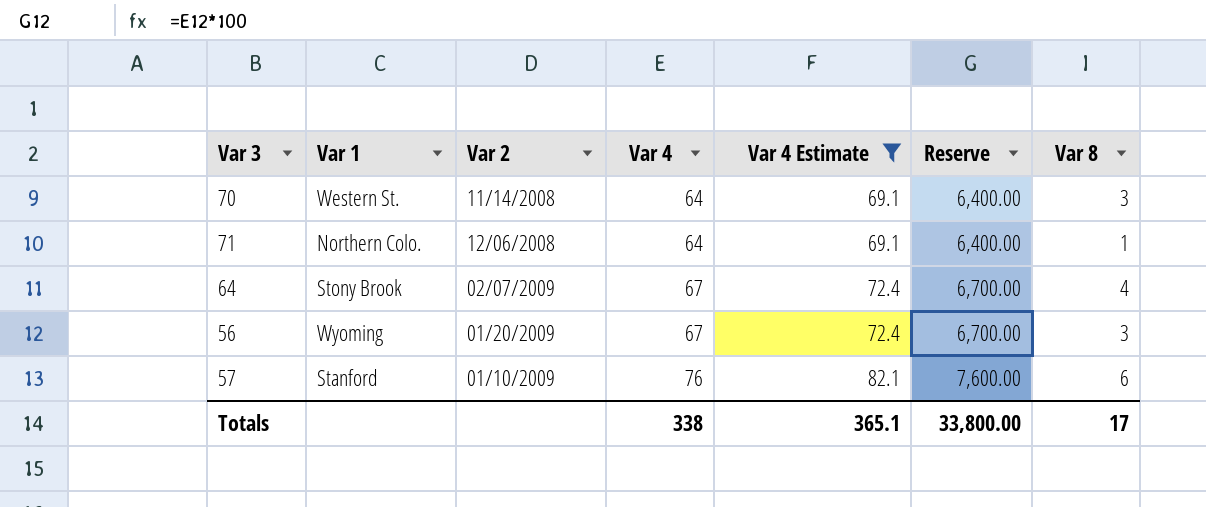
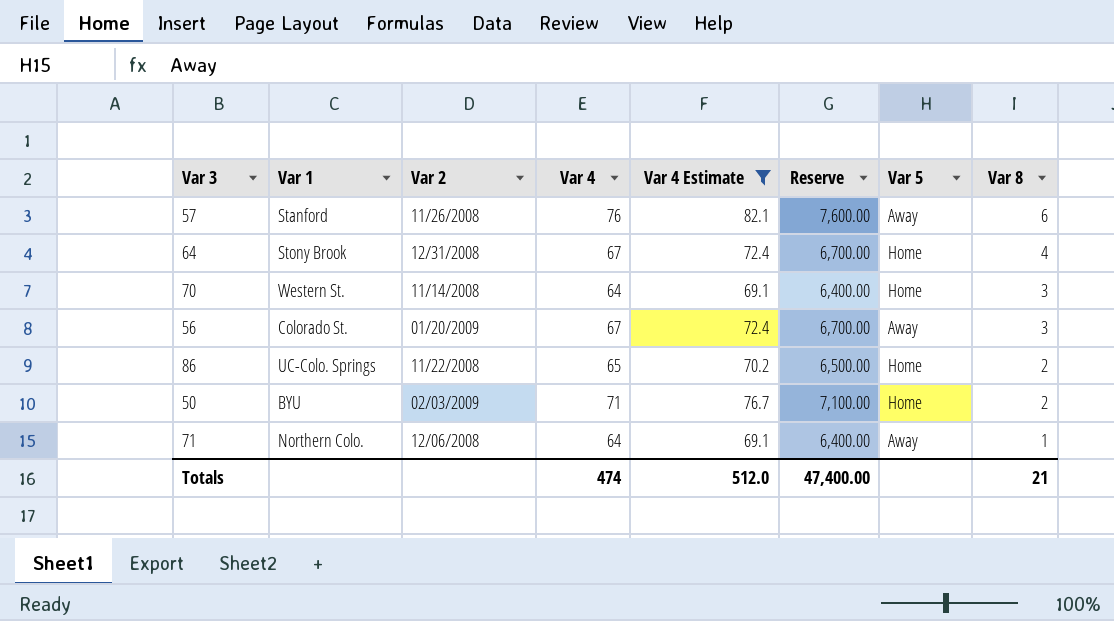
row order: Var 4 ascending -> Var 8 descending
column Var 5 | position: none -> 7
57 | Var 2: 01/10/2009 -> 11/26/2008
64 | Var 2: 02/07/2009 -> 12/31/2008
56 | Var 1: Wyoming -> Colorado St.
row 86: none -> UC-Colo. Springs | 11/22/2008 | 65 | 70.2 | 6,500.00 | Home | 2
row 50: none -> BYU | 02/03/2009 | 71 | 76.7 | 7,100.00 | Home | 2
Totals | Var 4: 338 -> 474
Totals | Var 4 Estimate: 365.1 -> 512.0
Totals | Reserve: 33,800.00 -> 47,400.00
Totals | Var 8: 17 -> 21

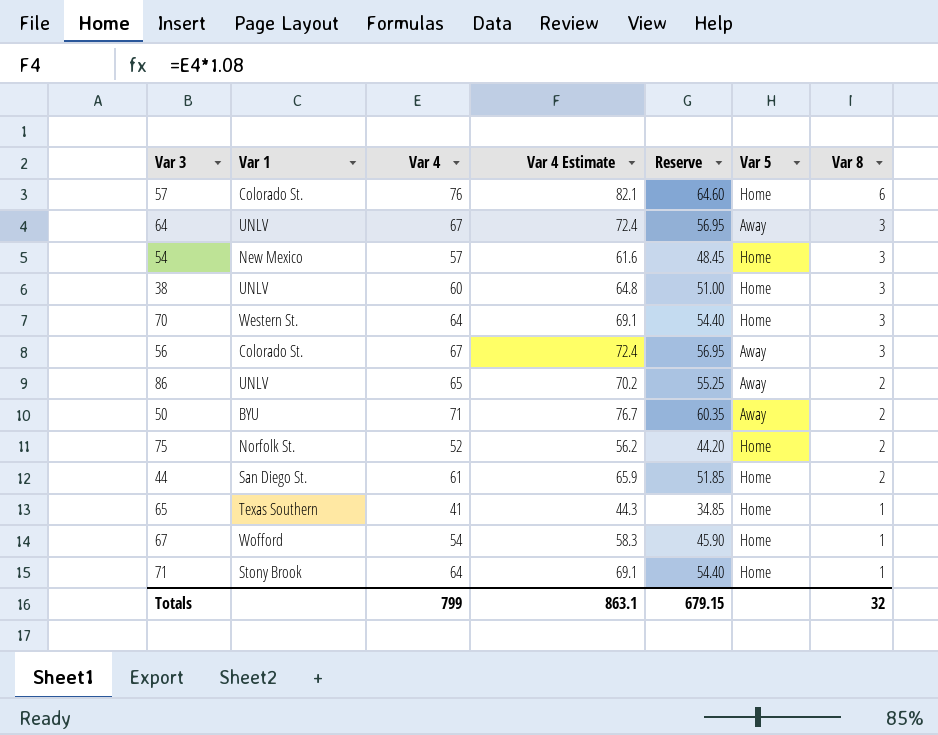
filter: Var 4 Estimate >= 69.1 -> none
column Var 2 | position: 3 -> none
column Reserve | formula: [Var 4] * 100 -> [Var 4] * 0.85
57 | Var 1: Stanford -> Colorado St.
57 | Var 5: Away -> Home
64 | Var 1: Stony Brook -> UNLV
64 | Var 5: Home -> Away
64 | Var 8: 4 -> 3
86 | Var 1: UC-Colo. Springs -> UNLV
86 | Var 5: Home -> Away
50 | Var 5: Home -> Away
71 | Var 1: Northern Colo. -> Stony Brook
71 | Var 5: Away -> Home
Totals | Var 4: 474 -> 799
Totals | Var 4 Estimate: 512.0 -> 863.1
Totals | Reserve: 47,400.00 -> 679.15
Totals | Var 8: 21 -> 32

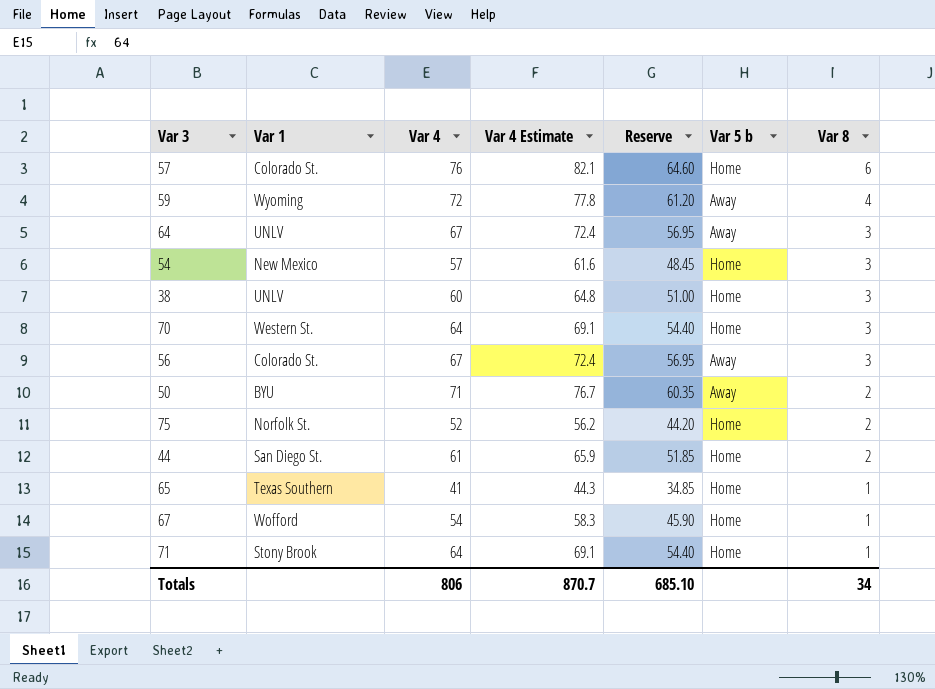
column name: Var 5 -> Var 5 b
row 86: UNLV | 65 | 70.2 | 55.25 | Away | 2 -> none
row 59: none -> Wyoming | 72 | 77.8 | 61.20 | Away | 4
Totals | Var 4: 799 -> 806
Totals | Var 4 Estimate: 863.1 -> 870.7
Totals | Reserve: 679.15 -> 685.10
Totals | Var 8: 32 -> 34

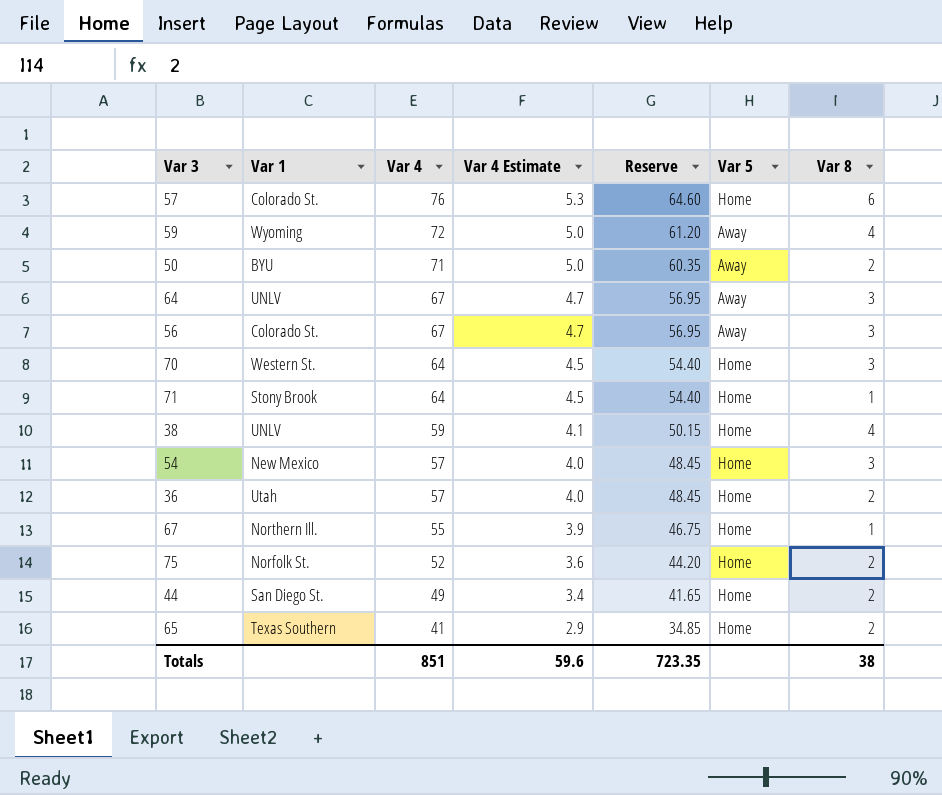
row order: Var 8 descending -> Var 4 descending
column Var 4 Estimate | formula: [Var 4] * 1.08 -> [Var 4] * 0.07
column name: Var 5 b -> Var 5
38 | Var 4: 60 -> 59
38 | Reserve: 51.00 -> 50.15
38 | Var 8: 3 -> 4
row 36: none -> Utah | 57 | 4.0 | 48.45 | Home | 2
67 | Var 1: Wofford -> Northern Ill.
67 | Var 4: 54 -> 55
67 | Reserve: 45.90 -> 46.75
44 | Var 4: 61 -> 49
44 | Reserve: 51.85 -> 41.65
65 | Var 8: 1 -> 2
Totals | Var 4: 806 -> 851
Totals | Var 4 Estimate: 870.7 -> 59.6
Totals | Reserve: 685.10 -> 723.35
Totals | Var 8: 34 -> 38

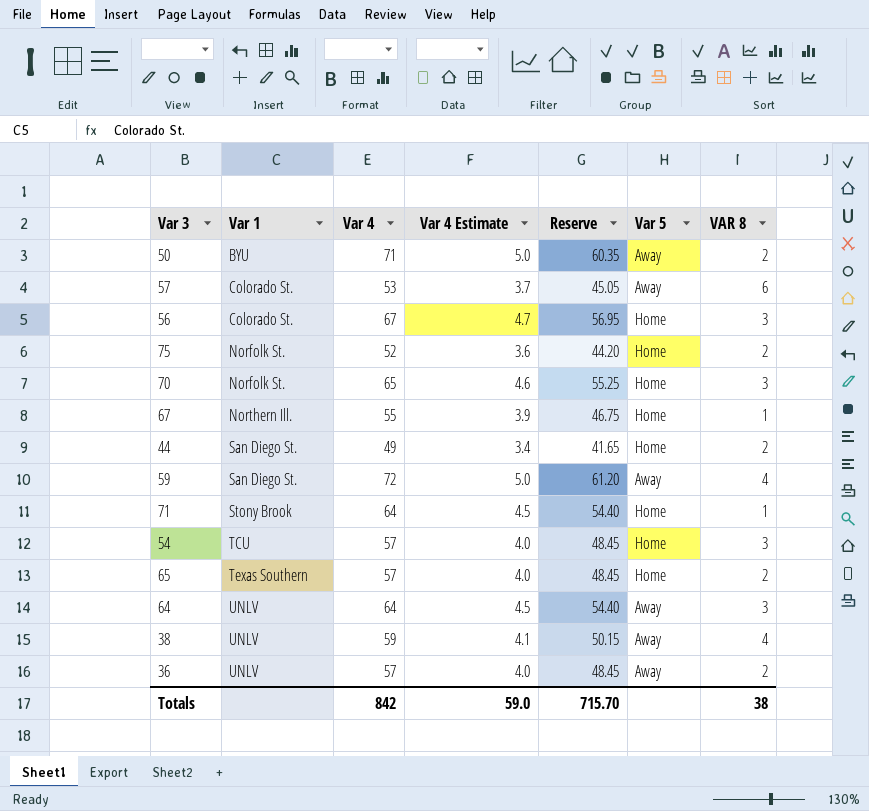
row order: Var 4 descending -> Var 1 ascending
column name: Var 8 -> VAR 8
57 | Var 4: 76 -> 53
57 | Var 4 Estimate: 5.3 -> 3.7
57 | Reserve: 64.60 -> 45.05
57 | Var 5: Home -> Away
56 | Var 5: Away -> Home
70 | Var 1: Western St. -> Norfolk St.
70 | Var 4: 64 -> 65
70 | Var 4 Estimate: 4.5 -> 4.6
70 | Reserve: 54.40 -> 55.25
59 | Var 1: Wyoming -> San Diego St.
54 | Var 1: New Mexico -> TCU
65 | Var 4: 41 -> 57
65 | Var 4 Estimate: 2.9 -> 4.0
65 | Reserve: 34.85 -> 48.45
64 | Var 4: 67 -> 64
64 | Var 4 Estimate: 4.7 -> 4.5
64 | Reserve: 56.95 -> 54.40
38 | Var 5: Home -> Away
36 | Var 1: Utah -> UNLV
36 | Var 5: Home -> Away
Totals | Var 4: 851 -> 842
Totals | Var 4 Estimate: 59.6 -> 59.0
Totals | Reserve: 723.35 -> 715.70

